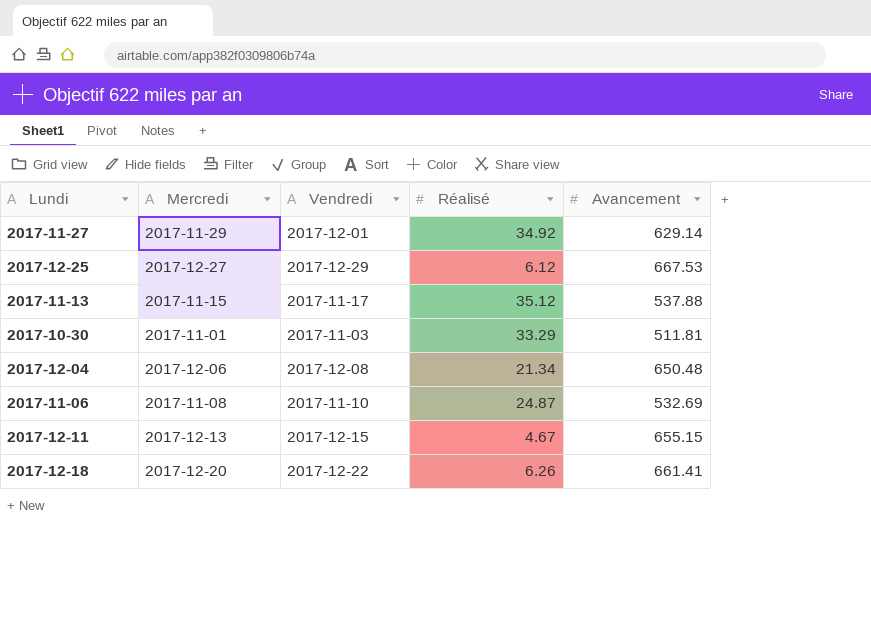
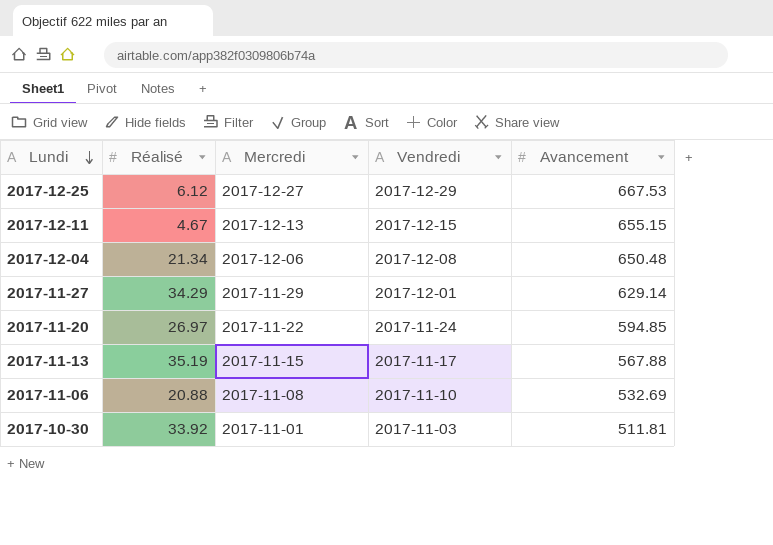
row order: none -> Lundi descending
column Réalisé | position: 4 -> 2
row 2017-12-18: 2017-12-20 | 2017-12-22 | 6.26 | 661.41 -> none
2017-11-27 | Réalisé: 34.92 -> 34.29
row 2017-11-20: none -> 26.97 | 2017-11-22 | 2017-11-24 | 594.85
2017-11-13 | Réalisé: 35.12 -> 35.19
2017-11-13 | Avancement: 537.88 -> 567.88
2017-11-06 | Réalisé: 24.87 -> 20.88
2017-10-30 | Réalisé: 33.29 -> 33.92

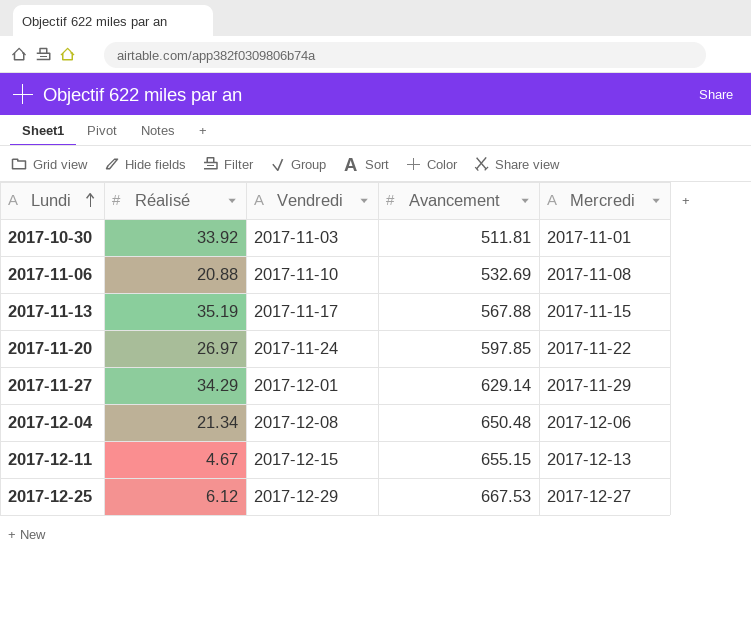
row order: Lundi descending -> Lundi ascending
column Mercredi | position: 3 -> 5
2017-11-20 | Avancement: 594.85 -> 597.85

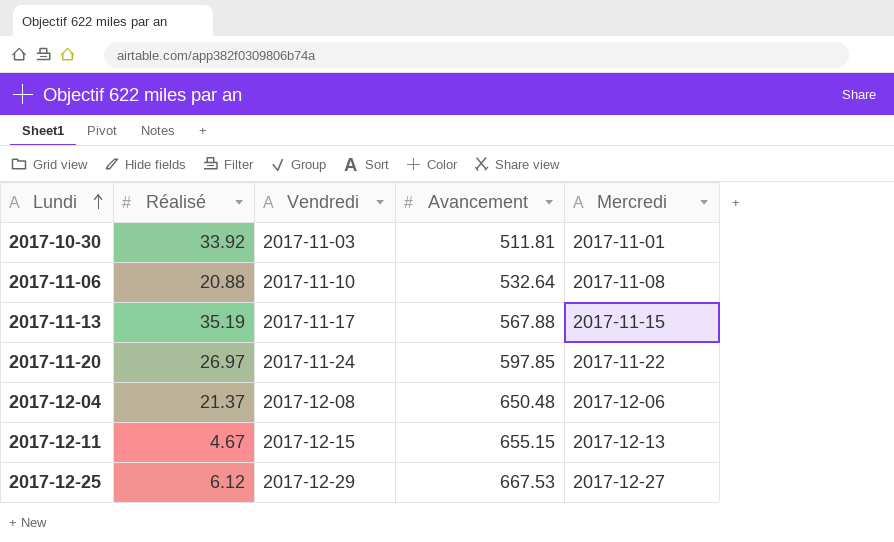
row 2017-11-27: 34.29 | 2017-12-01 | 629.14 | 2017-11-29 -> none
2017-11-06 | Avancement: 532.69 -> 532.64
2017-12-04 | Réalisé: 21.34 -> 21.37

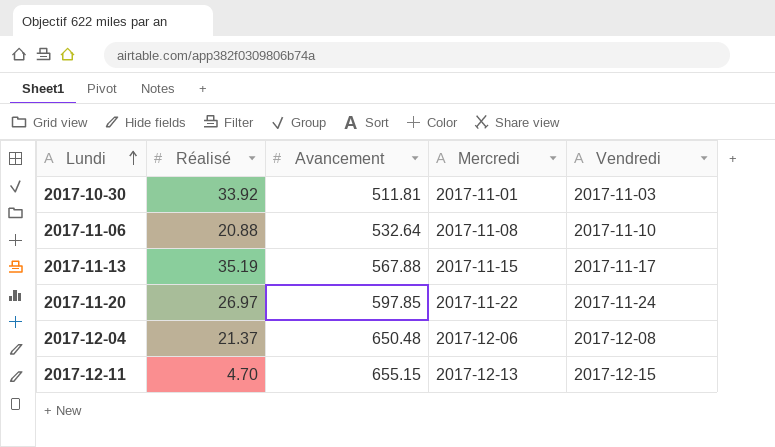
column Vendredi | position: 3 -> 5
row 2017-12-25: 6.12 | 2017-12-29 | 667.53 | 2017-12-27 -> none
2017-12-11 | Réalisé: 4.67 -> 4.70

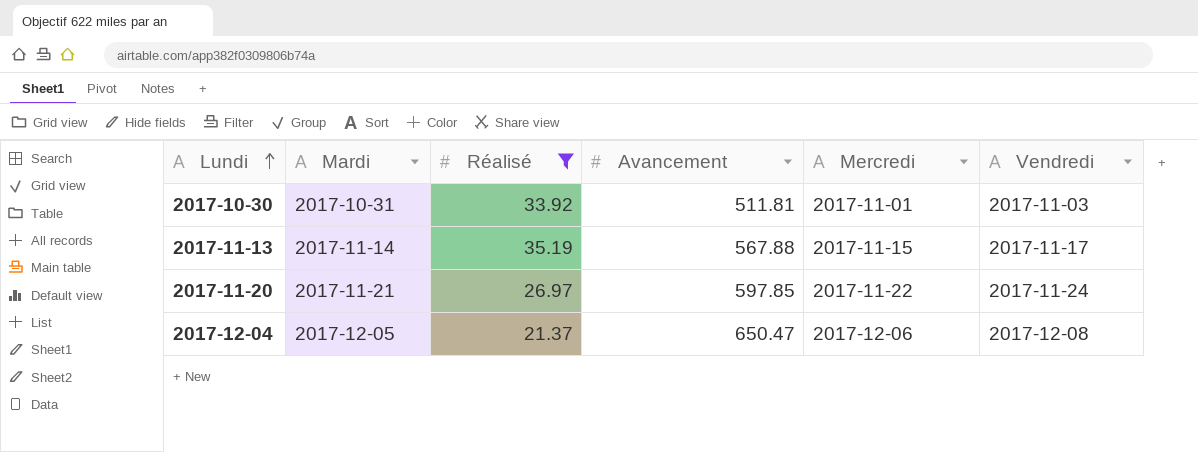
filter: none -> Réalisé >= 21.37
column Mardi | position: none -> 2
2017-12-04 | Avancement: 650.48 -> 650.47

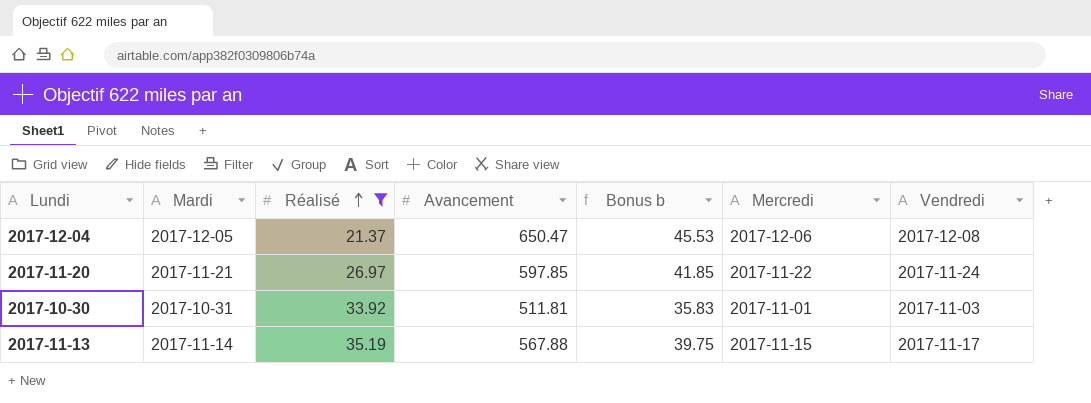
row order: Lundi ascending -> Réalisé ascending
column Bonus b | formula: none -> [Avancement] * 0.07

